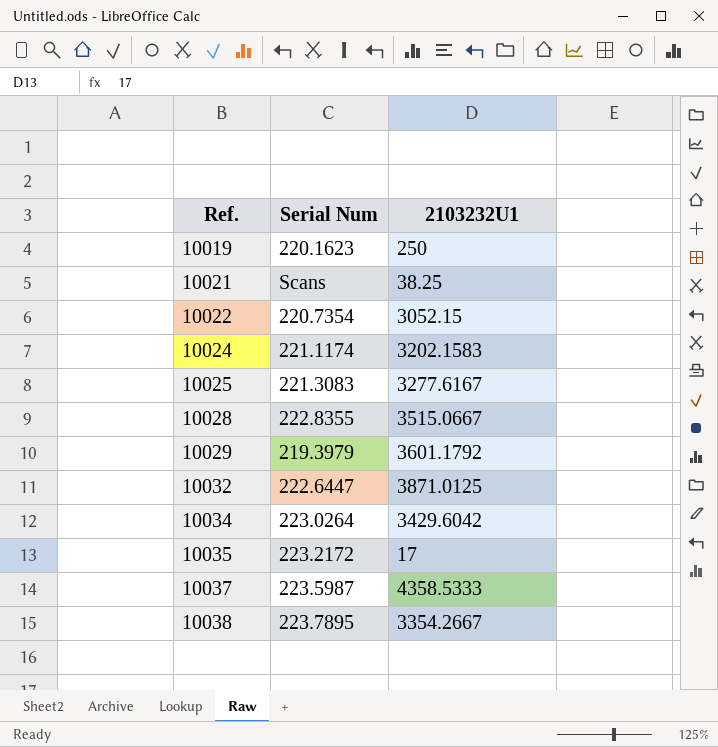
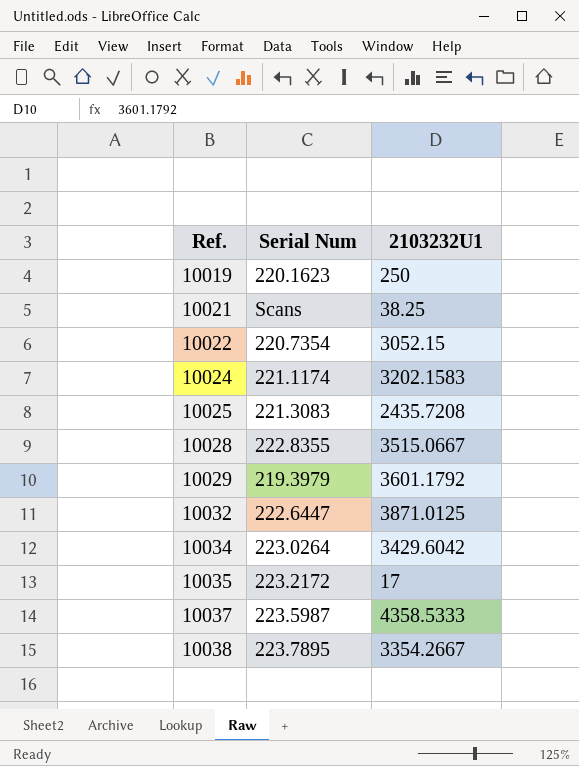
10025 | 2103232U1: 3277.6167 -> 2435.7208

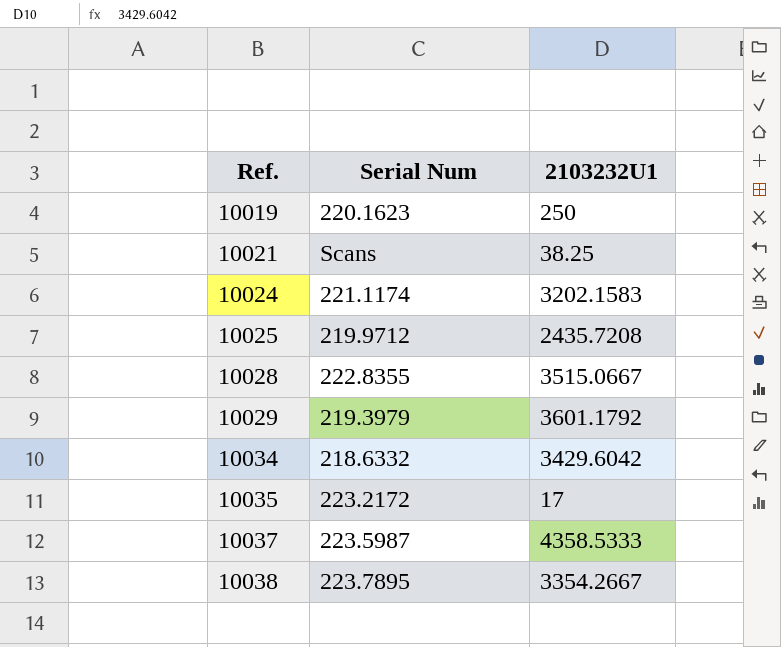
row 10022: 220.7354 | 3052.15 -> none
row 10032: 222.6447 | 3871.0125 -> none
10025 | Serial Num: 221.3083 -> 219.9712
10034 | Serial Num: 223.0264 -> 218.6332

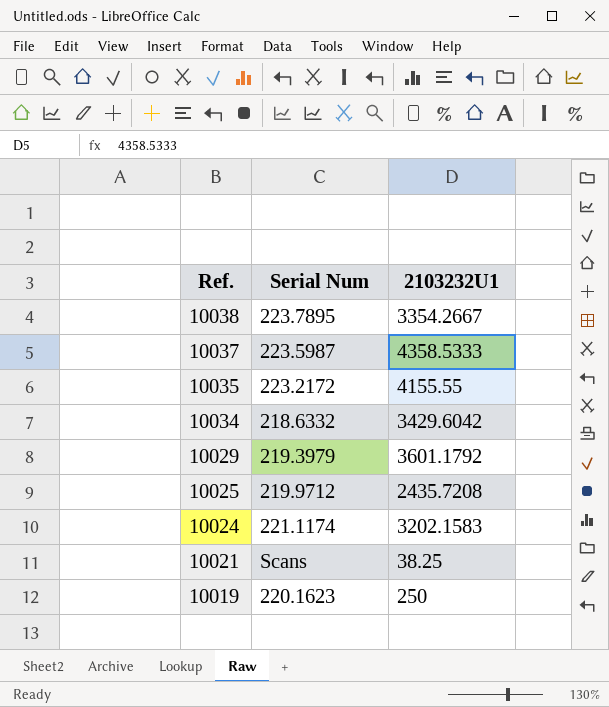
row order: Ref. ascending -> Ref. descending
row 10028: 222.8355 | 3515.0667 -> none
10035 | 2103232U1: 17 -> 4155.55

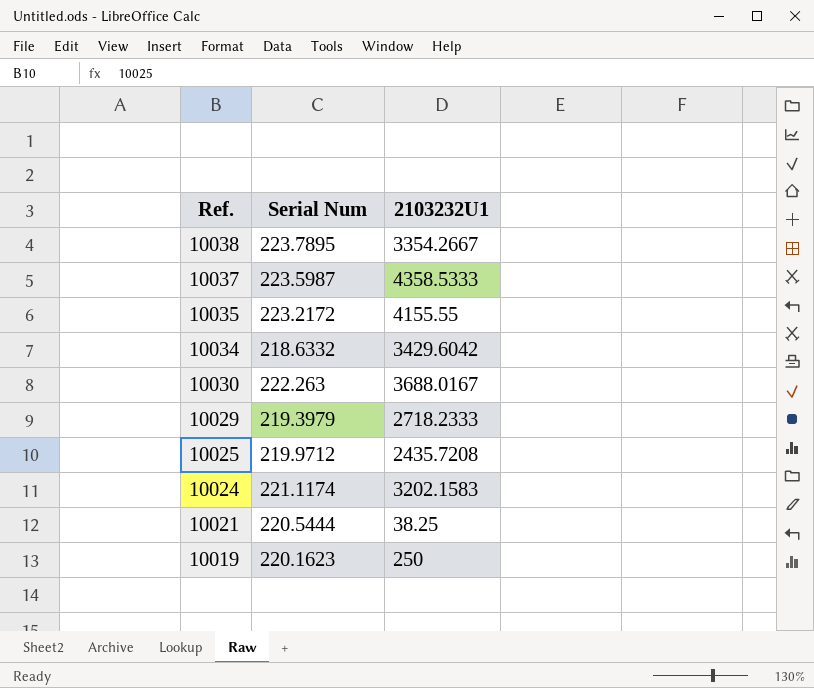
row 10030: none -> 222.263 | 3688.0167
10029 | 2103232U1: 3601.1792 -> 2718.2333
10021 | Serial Num: Scans -> 220.5444

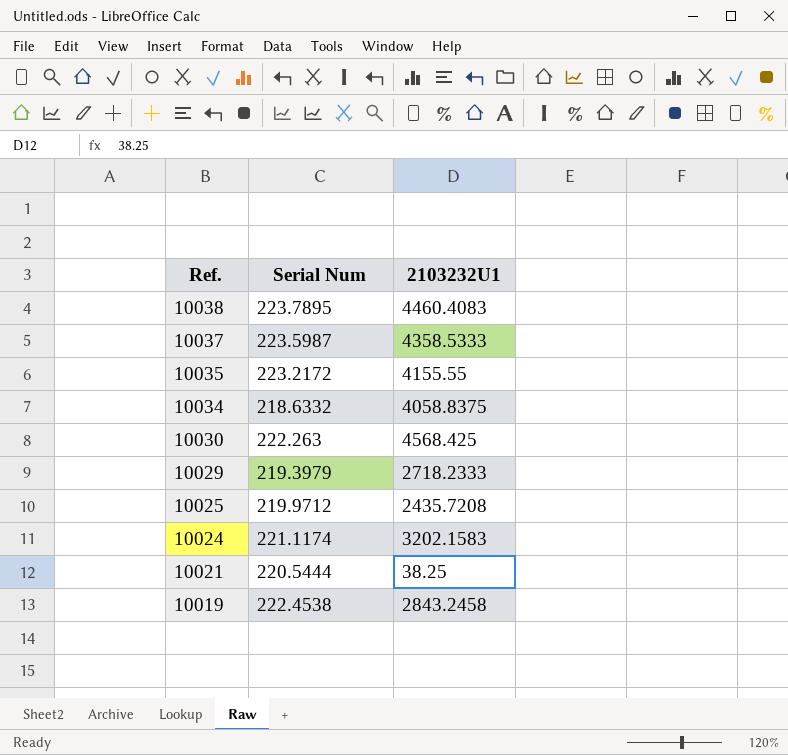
10038 | 2103232U1: 3354.2667 -> 4460.4083
10034 | 2103232U1: 3429.6042 -> 4058.8375
10030 | 2103232U1: 3688.0167 -> 4568.425
10019 | Serial Num: 220.1623 -> 222.4538
10019 | 2103232U1: 250 -> 2843.2458

